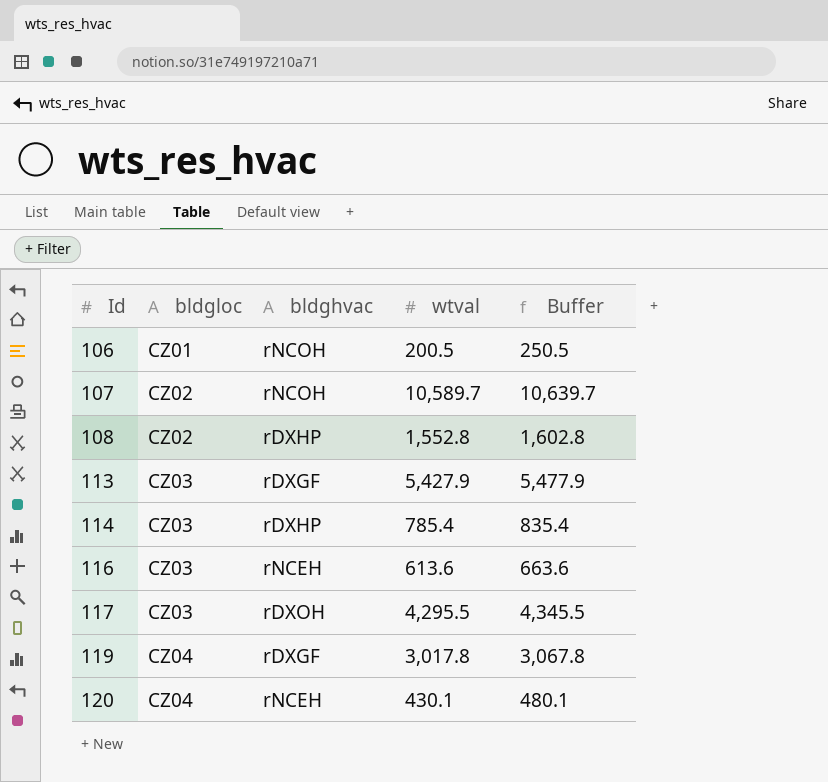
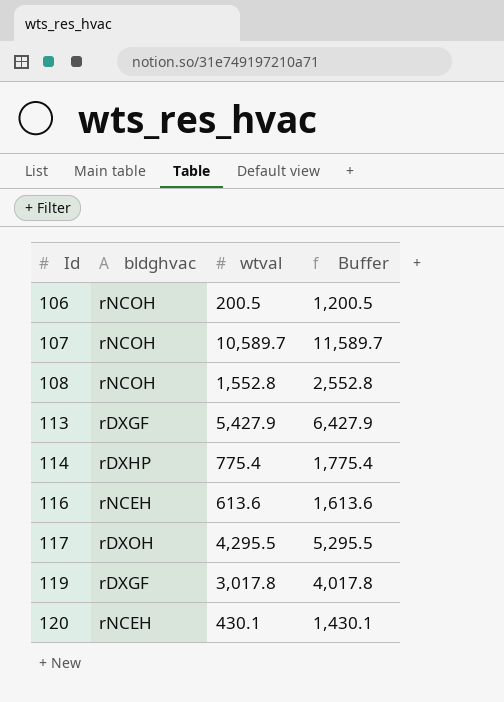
column bldgloc | position: 2 -> none
column Buffer | formula: [wtval] + 50 -> [wtval] + 1000
108 | bldghvac: rDXHP -> rNCOH
114 | wtval: 785.4 -> 775.4

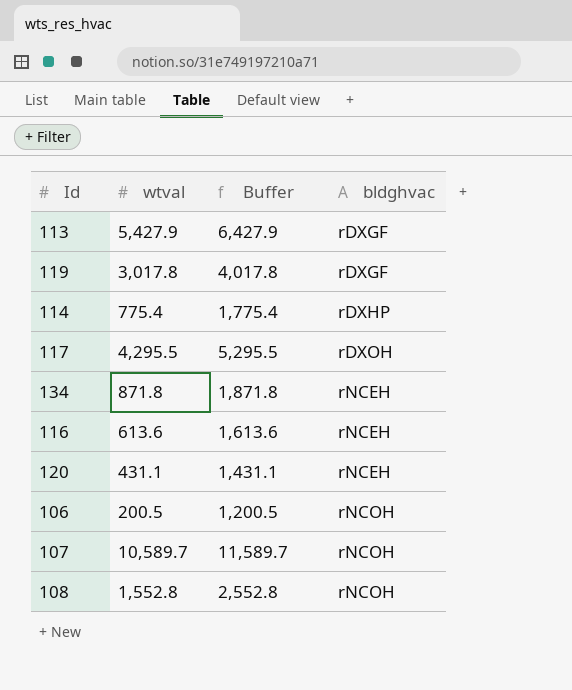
row order: Id ascending -> bldghvac ascending
column bldghvac | position: 2 -> 4
row 134: none -> 871.8 | 1,871.8 | rNCEH
120 | wtval: 430.1 -> 431.1
120 | Buffer: 1,430.1 -> 1,431.1

